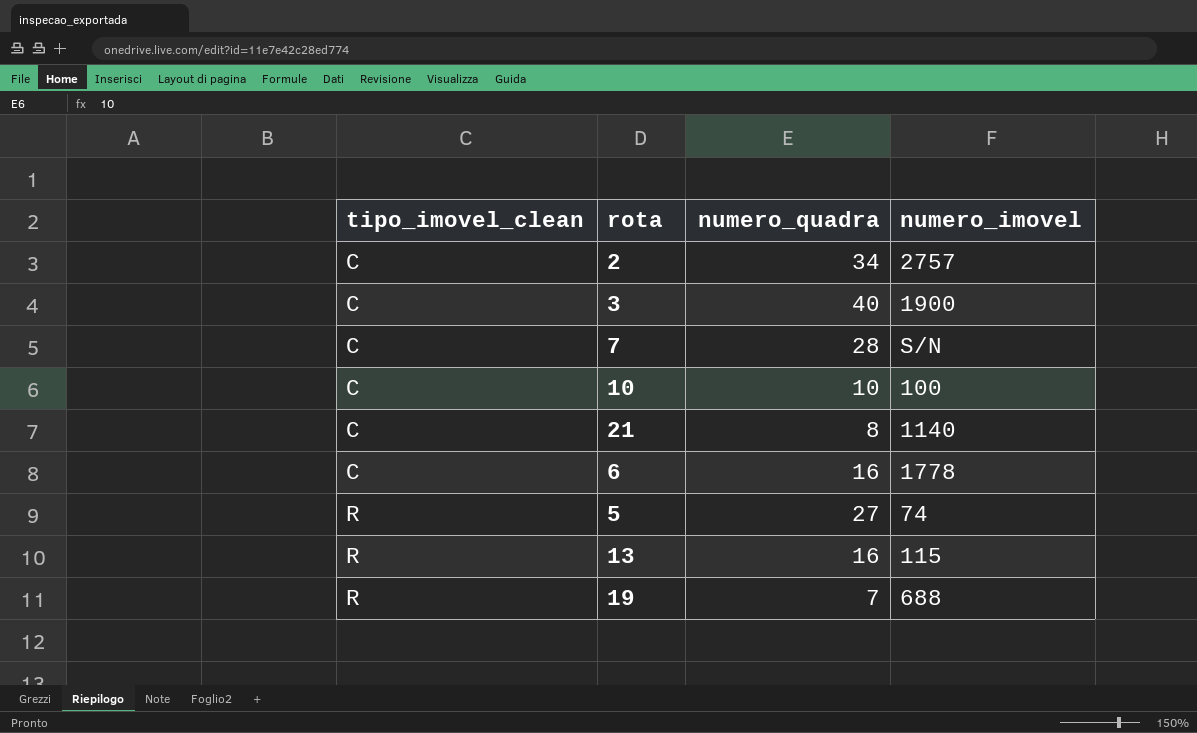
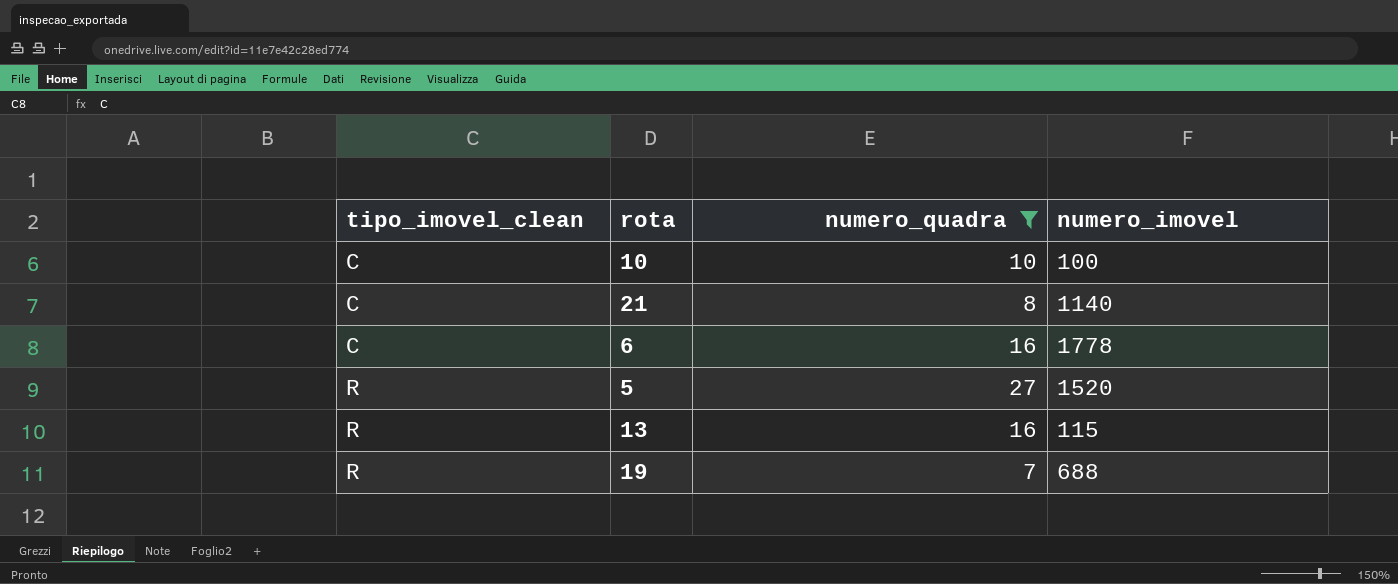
filter: none -> numero_quadra <= 27
5 | numero_imovel: 74 -> 1520

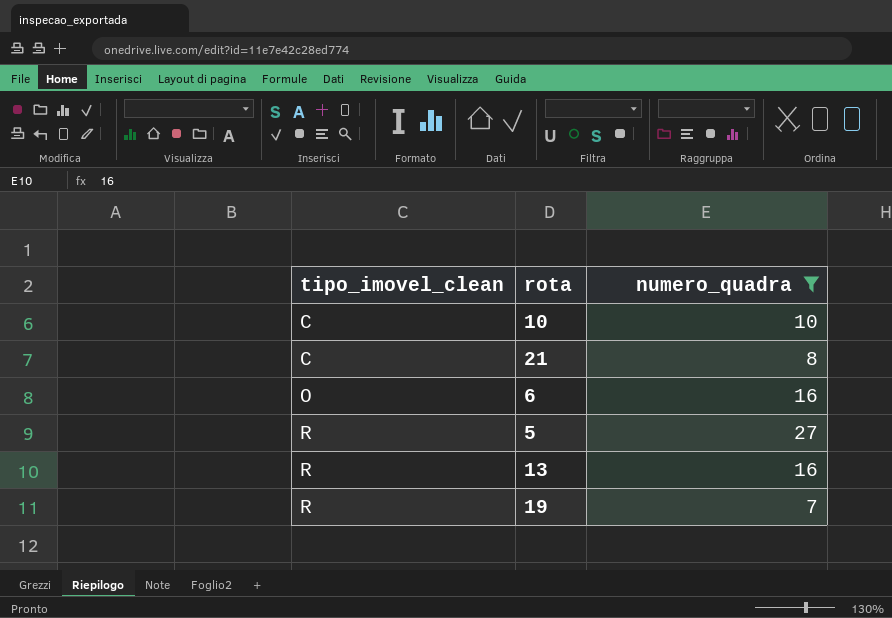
column numero_imovel | position: 4 -> none
6 | tipo_imovel_clean: C -> O

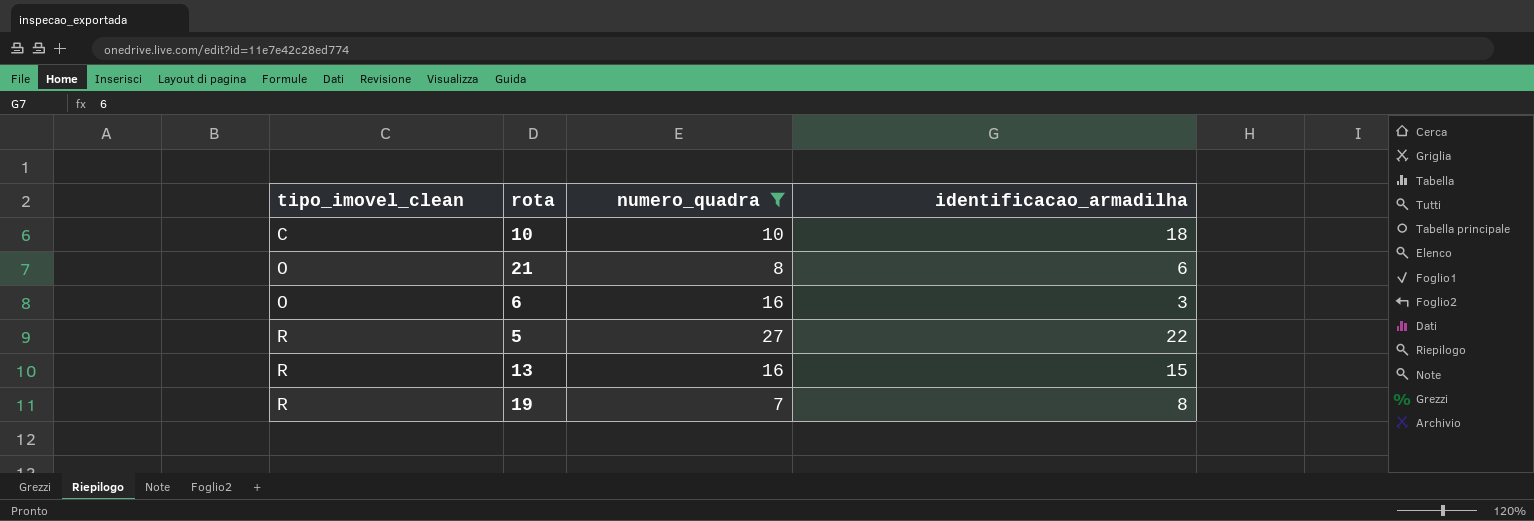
column identificacao_armadilha | position: none -> 4
21 | tipo_imovel_clean: C -> O

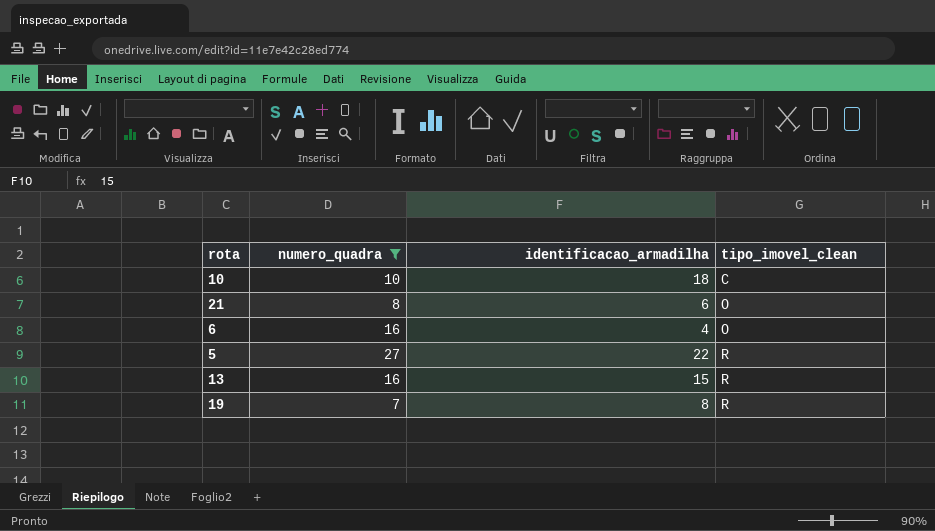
column tipo_imovel_clean | position: 1 -> 4
6 | identificacao_armadilha: 3 -> 4

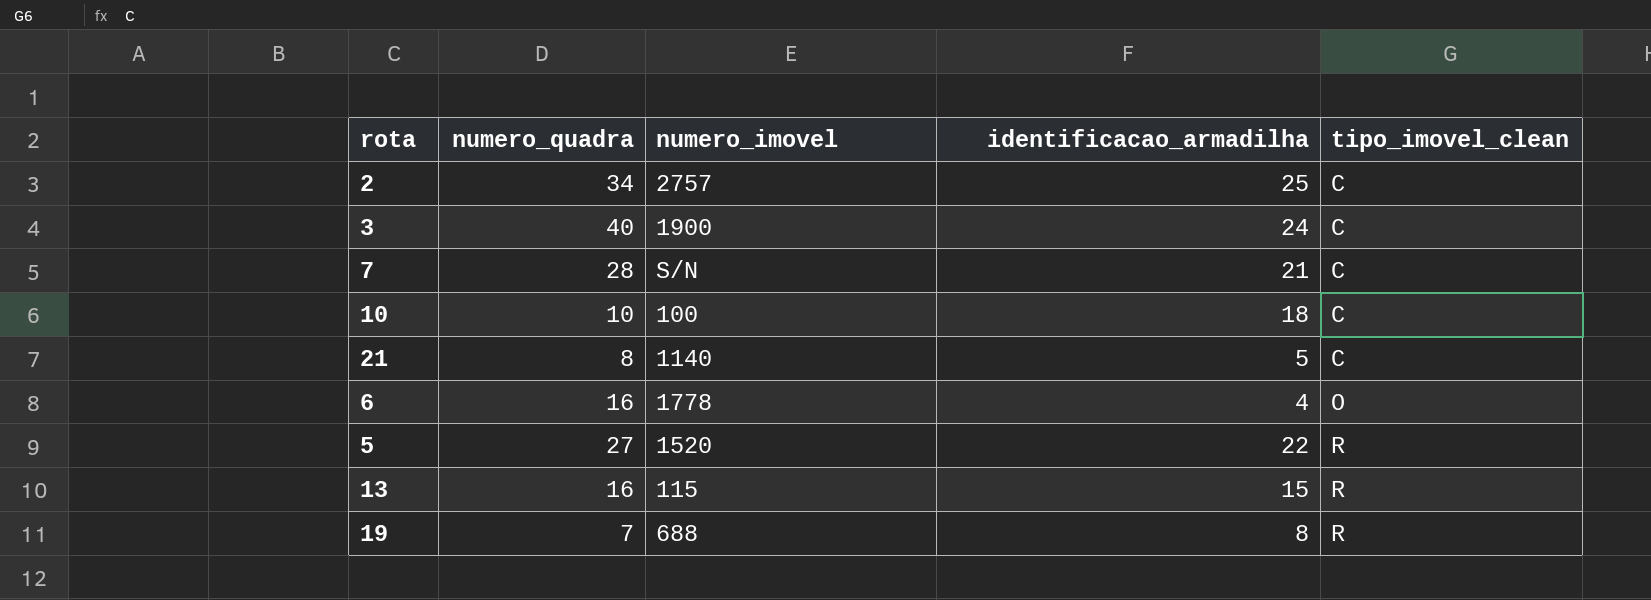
filter: numero_quadra <= 27 -> none
column numero_imovel | position: none -> 3
21 | identificacao_armadilha: 6 -> 5
21 | tipo_imovel_clean: O -> C

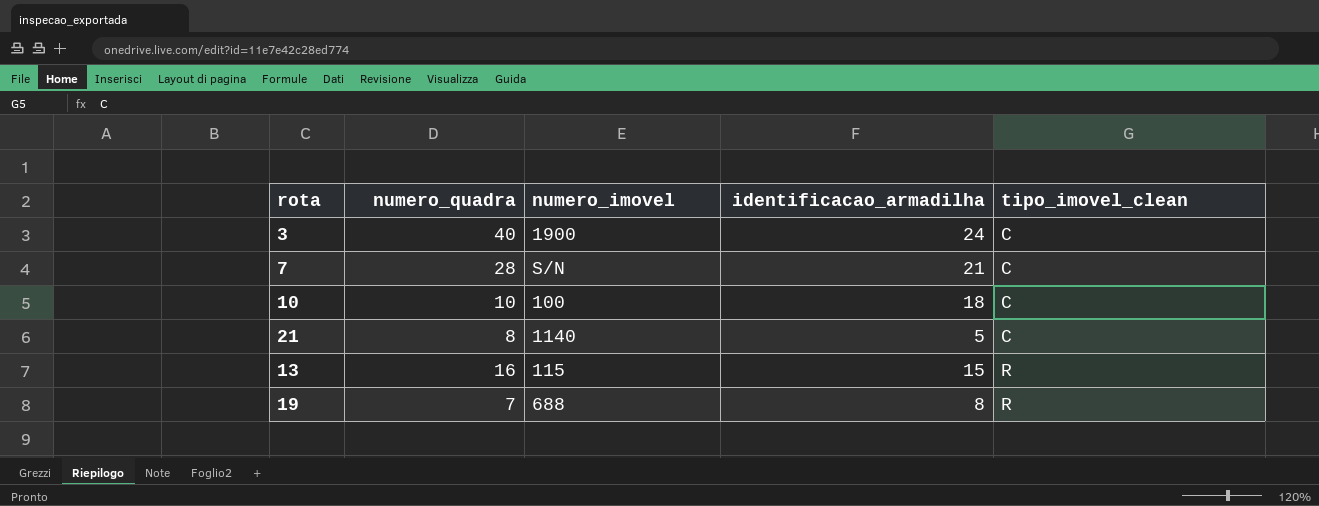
row 2: 34 | 2757 | 25 | C -> none
row 6: 16 | 1778 | 4 | O -> none
row 5: 27 | 1520 | 22 | R -> none

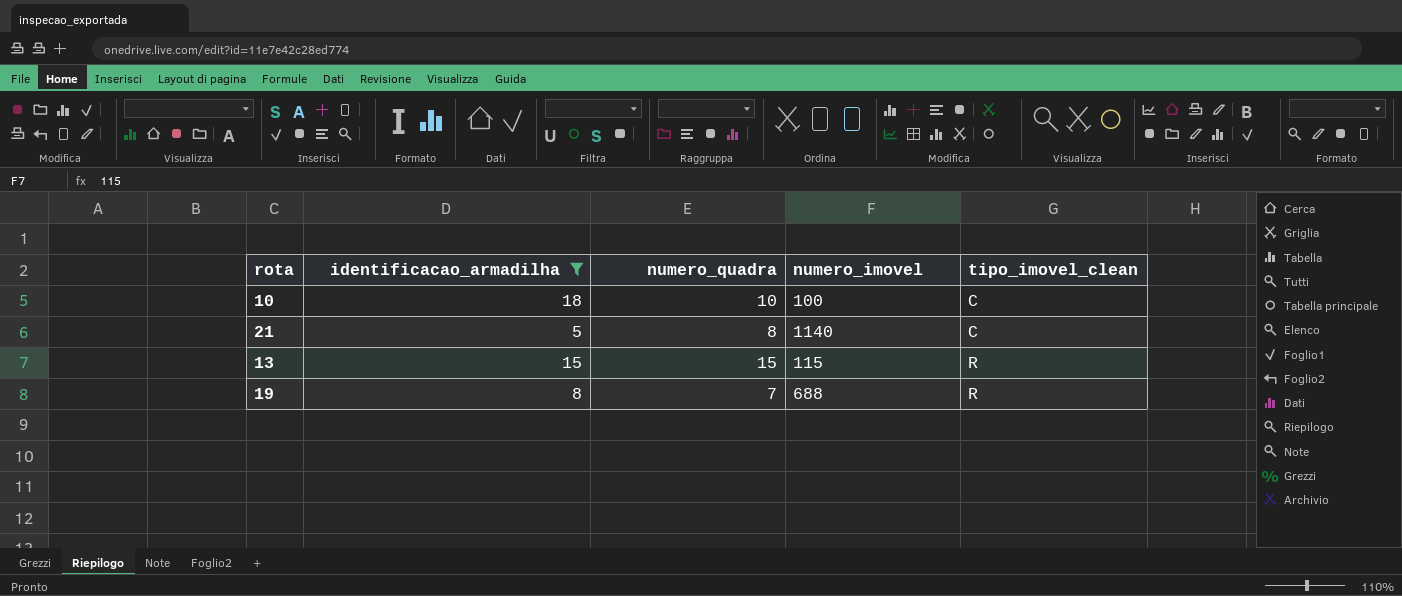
filter: none -> identificacao_armadilha <= 18
column identificacao_armadilha | position: 4 -> 2
13 | numero_quadra: 16 -> 15

